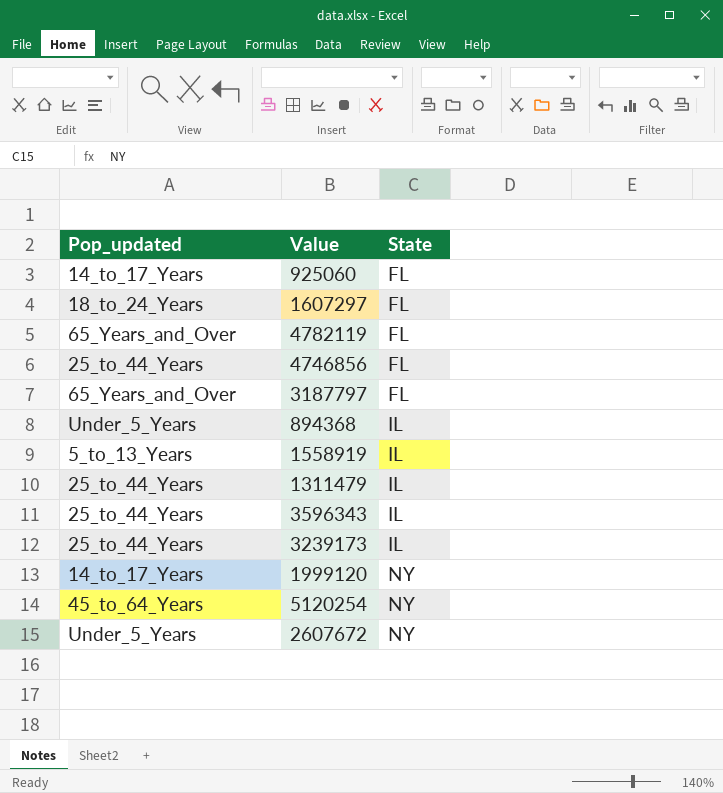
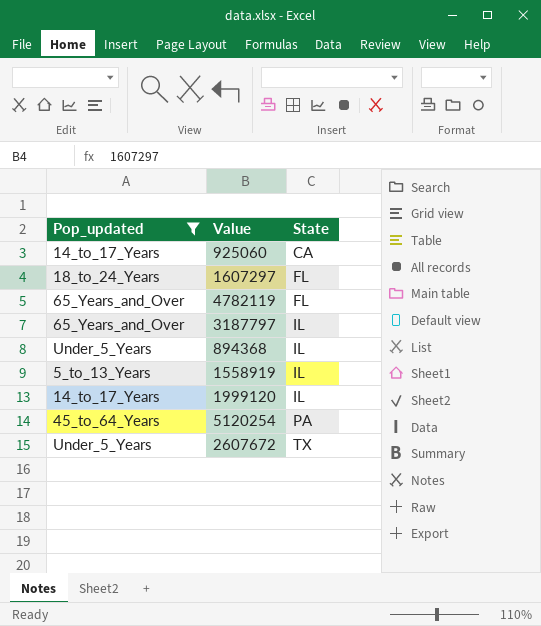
filter: none -> Pop_updated != 25_to_44_Years
925060 | State: FL -> CA
3187797 | State: FL -> IL
1999120 | State: NY -> IL
5120254 | State: NY -> PA
2607672 | State: NY -> TX

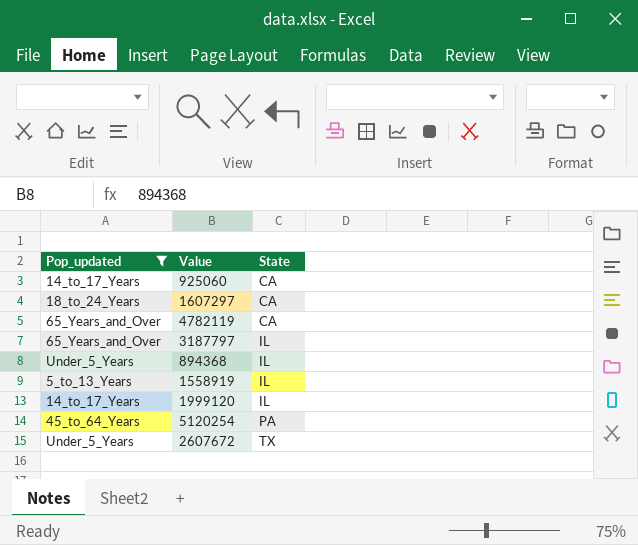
1607297 | State: FL -> CA
4782119 | State: FL -> CA

